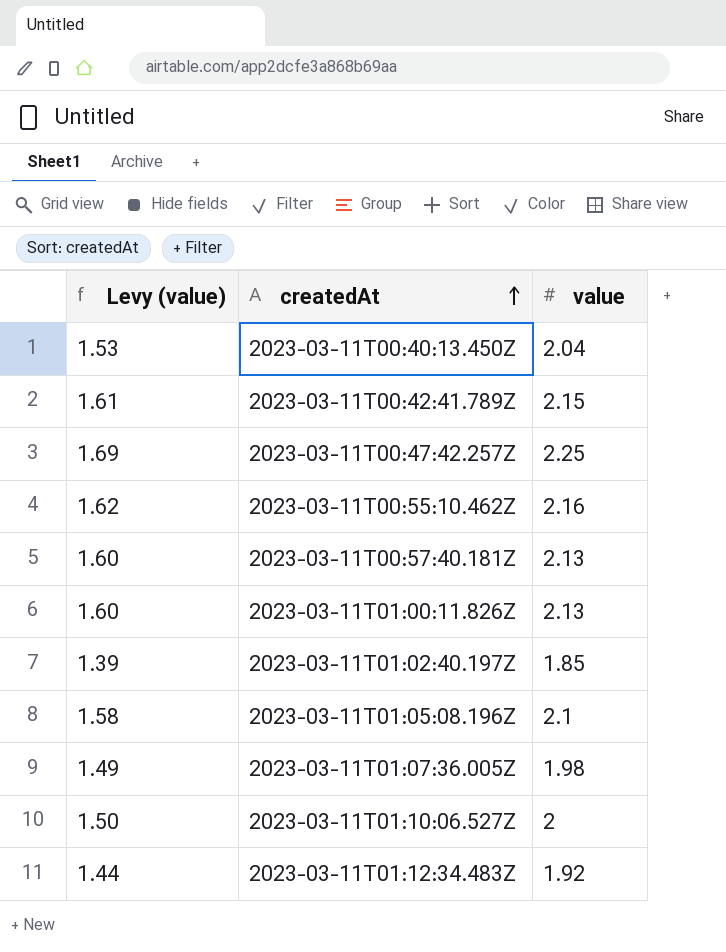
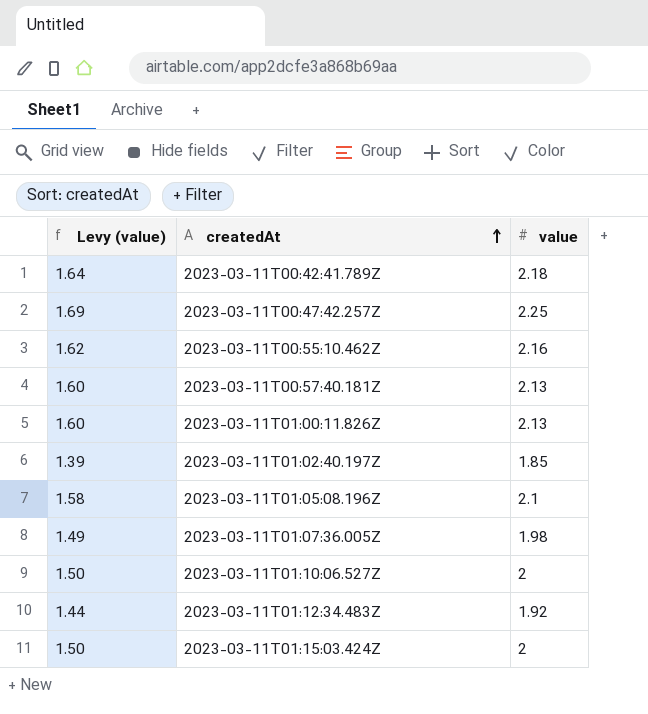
row 2023-03-11T00:40:13.450Z: 1.53 | 2.04 -> none
2023-03-11T00:42:41.789Z | Levy (value): 1.61 -> 1.64
2023-03-11T00:42:41.789Z | value: 2.15 -> 2.18
row 2023-03-11T01:15:03.424Z: none -> 1.50 | 2

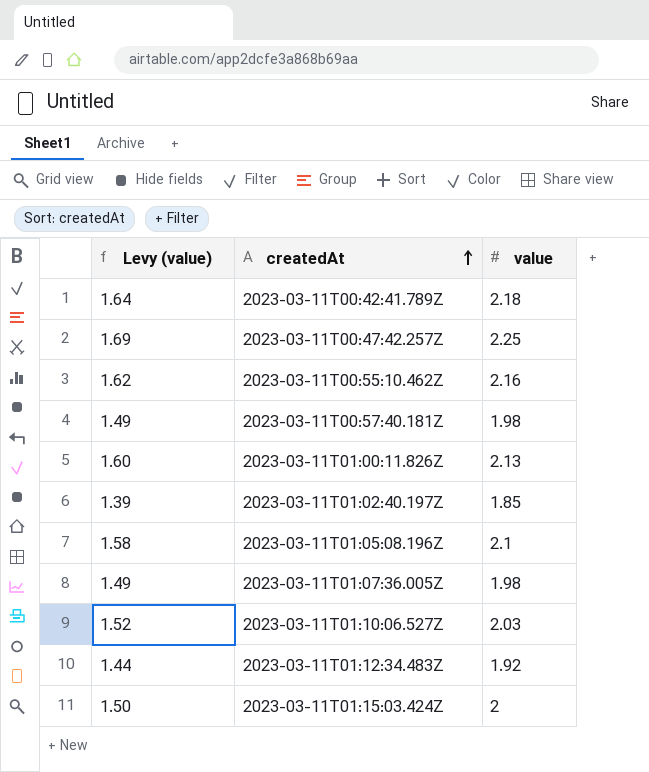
2023-03-11T00:57:40.181Z | Levy (value): 1.60 -> 1.49
2023-03-11T00:57:40.181Z | value: 2.13 -> 1.98
2023-03-11T01:10:06.527Z | Levy (value): 1.50 -> 1.52
2023-03-11T01:10:06.527Z | value: 2 -> 2.03

